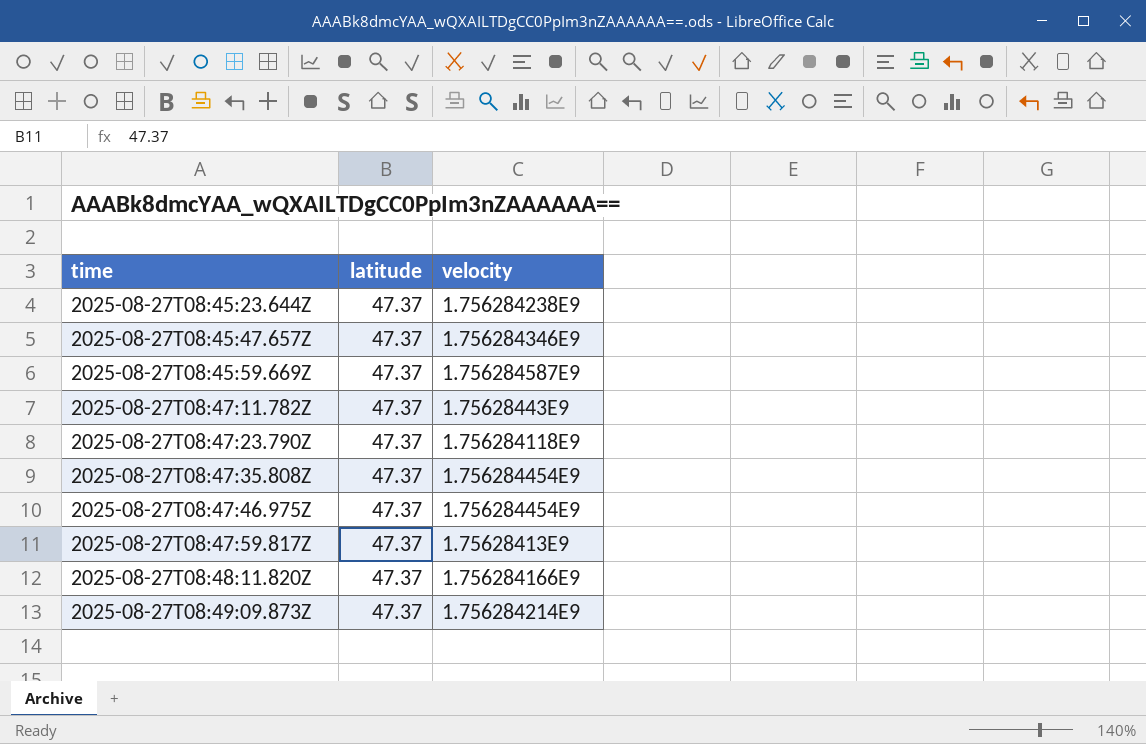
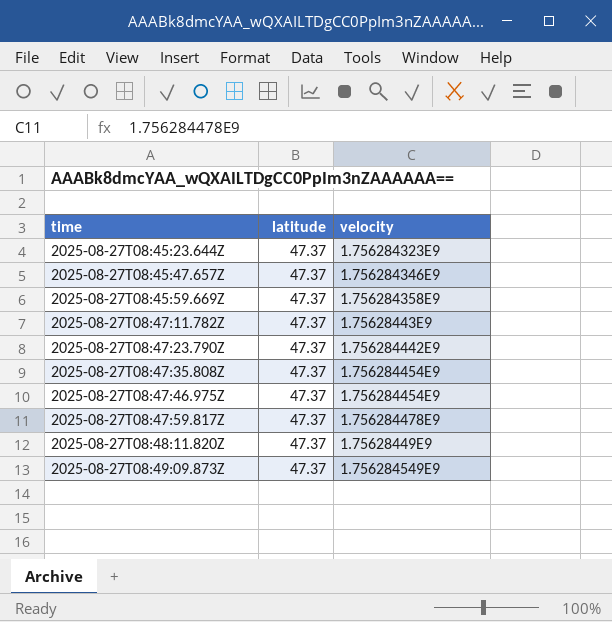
2025-08-27T08:45:23.644Z | velocity: 1.756284238E9 -> 1.756284323E9
2025-08-27T08:45:59.669Z | velocity: 1.756284587E9 -> 1.756284358E9
2025-08-27T08:47:23.790Z | velocity: 1.756284118E9 -> 1.756284442E9
2025-08-27T08:47:59.817Z | velocity: 1.75628413E9 -> 1.756284478E9
2025-08-27T08:48:11.820Z | velocity: 1.756284166E9 -> 1.75628449E9
2025-08-27T08:49:09.873Z | velocity: 1.756284214E9 -> 1.756284549E9

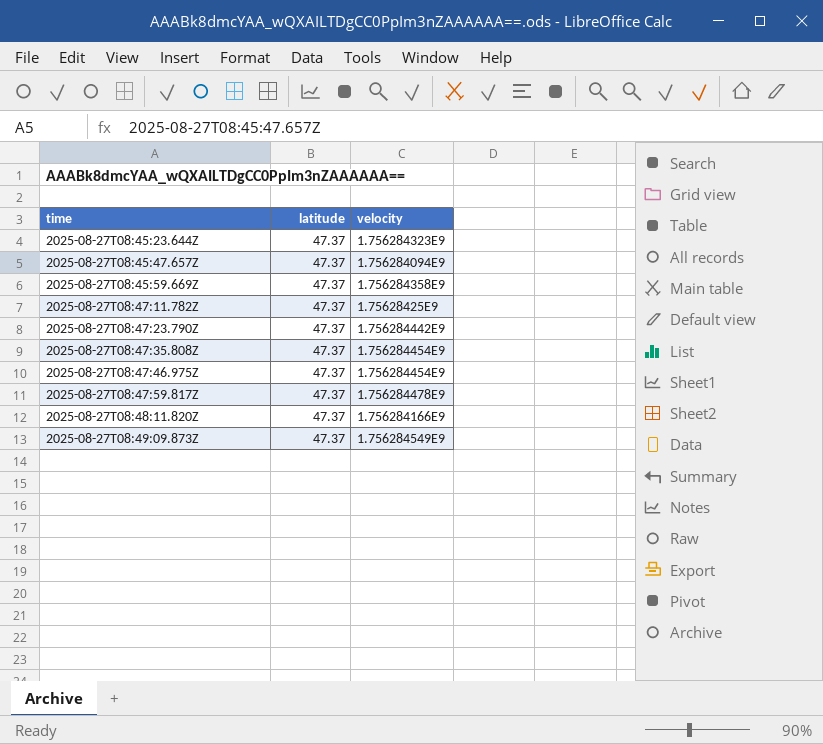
2025-08-27T08:45:47.657Z | velocity: 1.756284346E9 -> 1.756284094E9
2025-08-27T08:47:11.782Z | velocity: 1.75628443E9 -> 1.75628425E9
2025-08-27T08:48:11.820Z | velocity: 1.75628449E9 -> 1.756284166E9

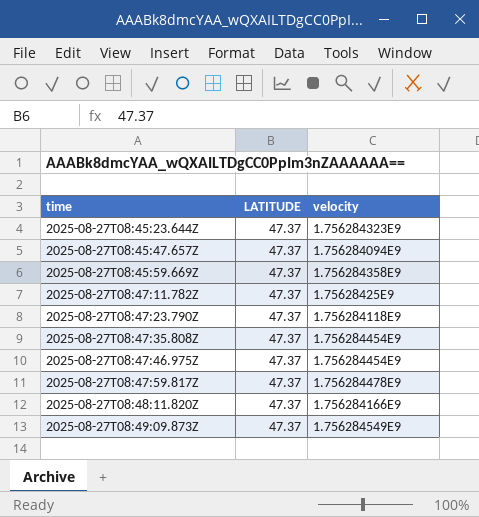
column name: latitude -> LATITUDE
2025-08-27T08:47:23.790Z | velocity: 1.756284442E9 -> 1.756284118E9

